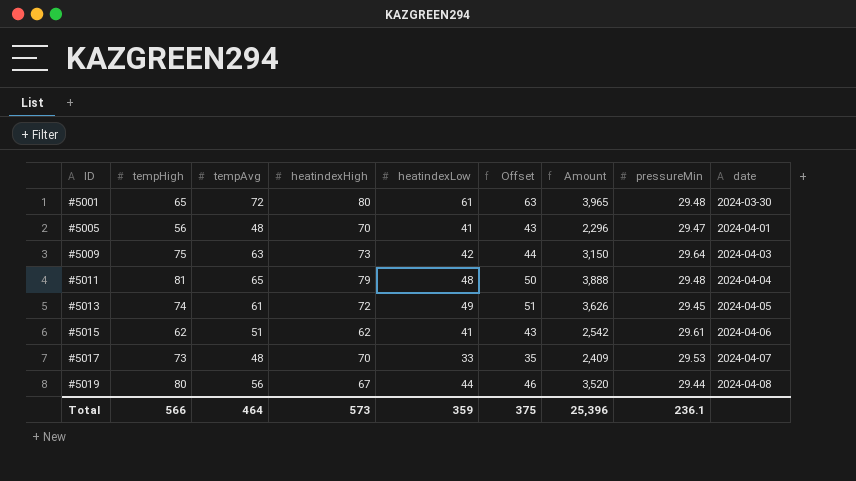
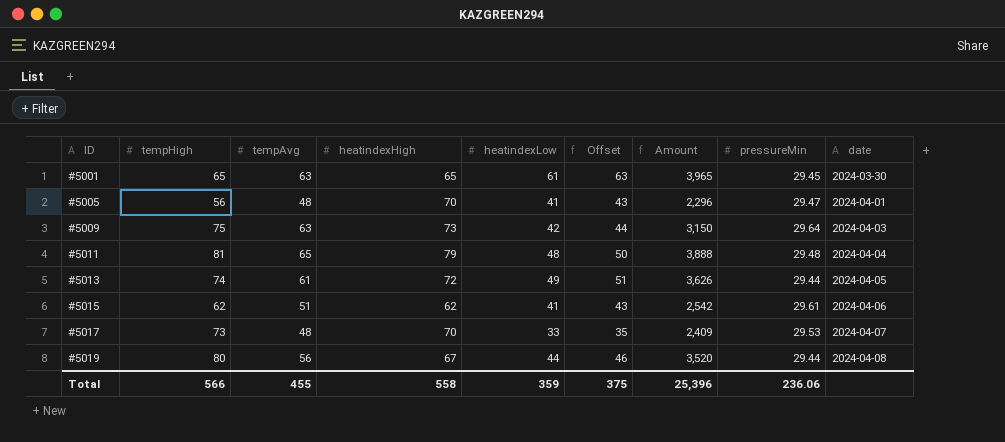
#5001 | tempAvg: 72 -> 63
#5001 | heatindexHigh: 80 -> 65
#5001 | pressureMin: 29.48 -> 29.45
#5013 | pressureMin: 29.45 -> 29.44
Total | tempAvg: 464 -> 455
Total | heatindexHigh: 573 -> 558
Total | pressureMin: 236.1 -> 236.06

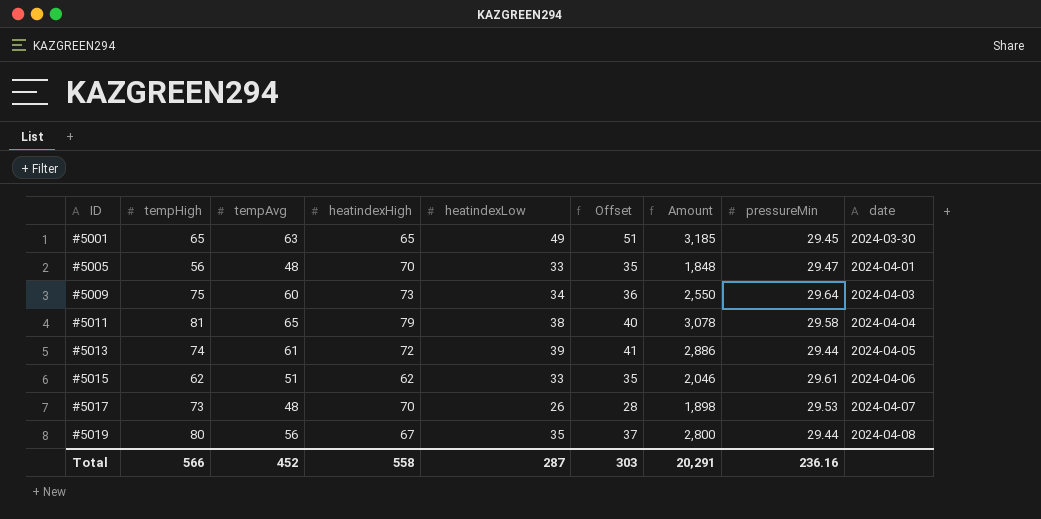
#5001 | heatindexLow: 61 -> 49
#5001 | Offset: 63 -> 51
#5001 | Amount: 3,965 -> 3,185
#5005 | heatindexLow: 41 -> 33
#5005 | Offset: 43 -> 35
#5005 | Amount: 2,296 -> 1,848
#5009 | tempAvg: 63 -> 60
#5009 | heatindexLow: 42 -> 34
#5009 | Offset: 44 -> 36
#5009 | Amount: 3,150 -> 2,550
#5011 | heatindexLow: 48 -> 38
#5011 | Offset: 50 -> 40
#5011 | Amount: 3,888 -> 3,078
#5011 | pressureMin: 29.48 -> 29.58
#5013 | heatindexLow: 49 -> 39
#5013 | Offset: 51 -> 41
#5013 | Amount: 3,626 -> 2,886
#5015 | heatindexLow: 41 -> 33
#5015 | Offset: 43 -> 35
#5015 | Amount: 2,542 -> 2,046
#5017 | heatindexLow: 33 -> 26
#5017 | Offset: 35 -> 28
#5017 | Amount: 2,409 -> 1,898
#5019 | heatindexLow: 44 -> 35
#5019 | Offset: 46 -> 37
#5019 | Amount: 3,520 -> 2,800
Total | tempAvg: 455 -> 452
Total | heatindexLow: 359 -> 287
Total | Offset: 375 -> 303
Total | Amount: 25,396 -> 20,291
Total | pressureMin: 236.06 -> 236.16

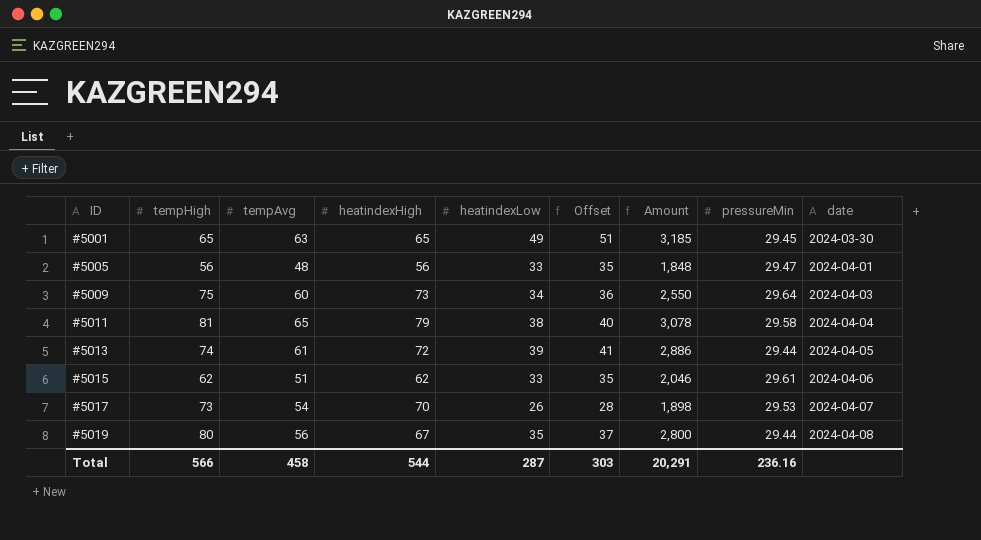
#5005 | heatindexHigh: 70 -> 56
#5017 | tempAvg: 48 -> 54
Total | tempAvg: 452 -> 458
Total | heatindexHigh: 558 -> 544

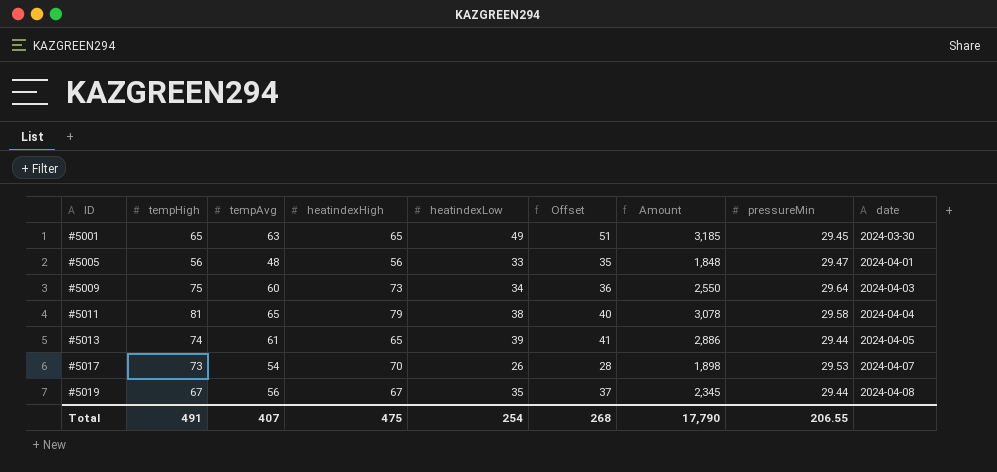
row #5015: 62 | 51 | 62 | 33 | 35 | 2,046 | 29.61 | 2024-04-06 -> none
#5013 | heatindexHigh: 72 -> 65
#5019 | tempHigh: 80 -> 67
#5019 | Amount: 2,800 -> 2,345
Total | tempHigh: 566 -> 491
Total | tempAvg: 458 -> 407
Total | heatindexHigh: 544 -> 475
Total | heatindexLow: 287 -> 254
Total | Offset: 303 -> 268
Total | Amount: 20,291 -> 17,790
Total | pressureMin: 236.16 -> 206.55

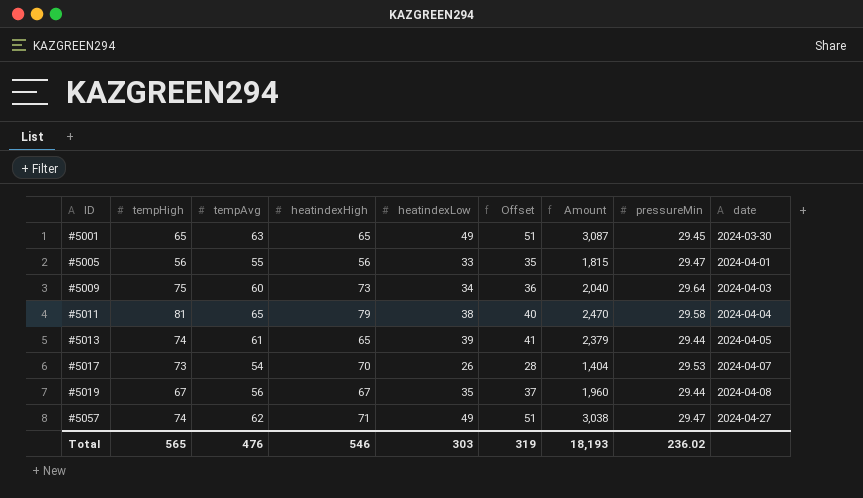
column Amount | formula: [tempHigh] * [heatindexLow] -> [tempAvg] * [heatindexLow]
#5005 | tempAvg: 48 -> 55
row #5057: none -> 74 | 62 | 71 | 49 | 51 | 3,038 | 29.47 | 2024-04-27
Total | tempHigh: 491 -> 565
Total | tempAvg: 407 -> 476
Total | heatindexHigh: 475 -> 546
Total | heatindexLow: 254 -> 303
Total | Offset: 268 -> 319
Total | Amount: 17,790 -> 18,193
Total | pressureMin: 206.55 -> 236.02

